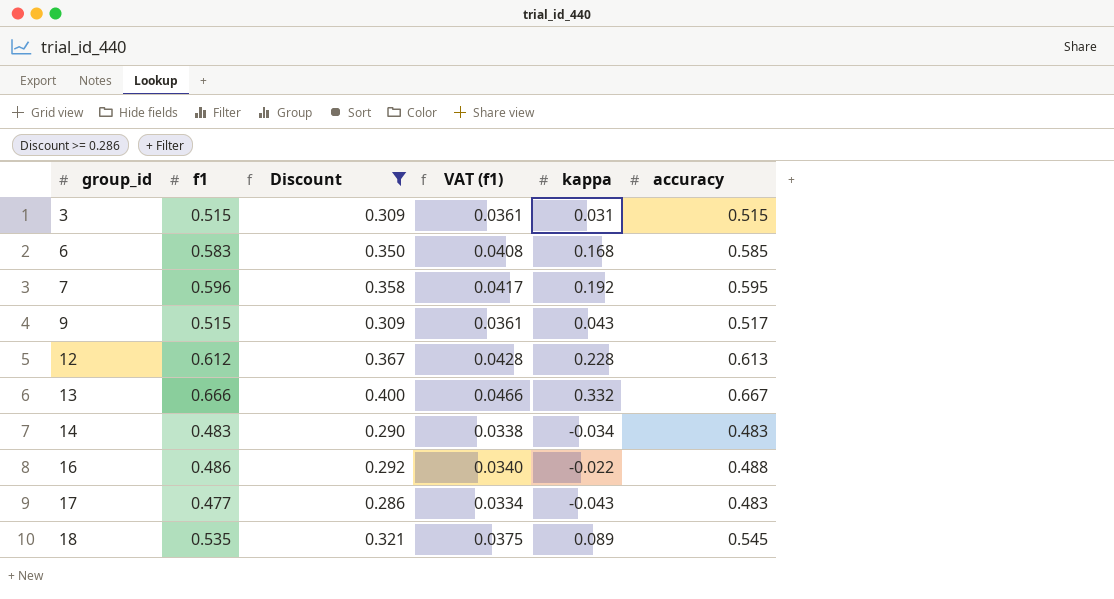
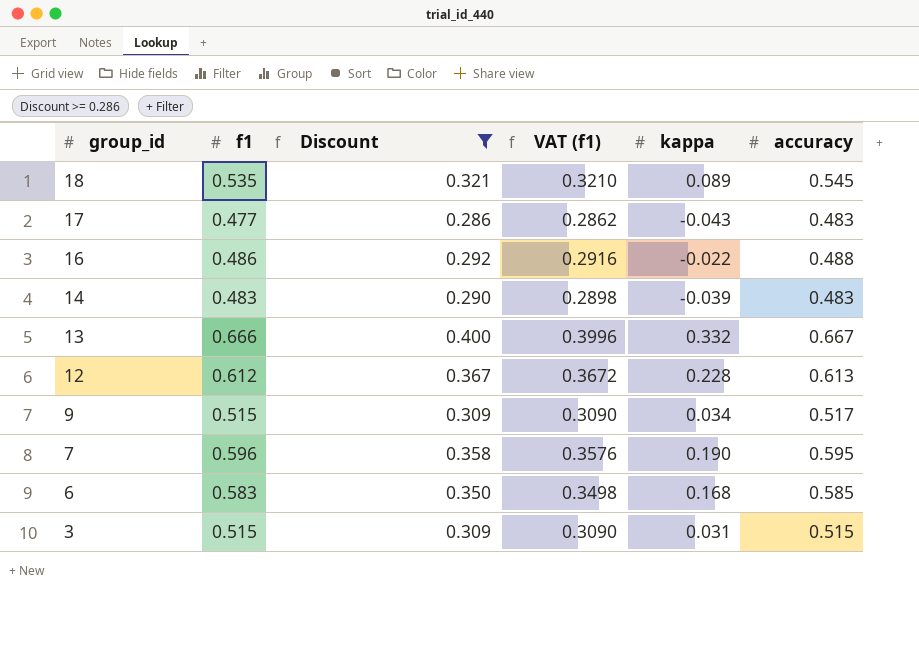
row order: group_id ascending -> group_id descending
column VAT (f1) | formula: [f1] * 0.07 -> [f1] * 0.6
14 | kappa: -0.034 -> -0.039
9 | kappa: 0.043 -> 0.034
7 | kappa: 0.192 -> 0.190

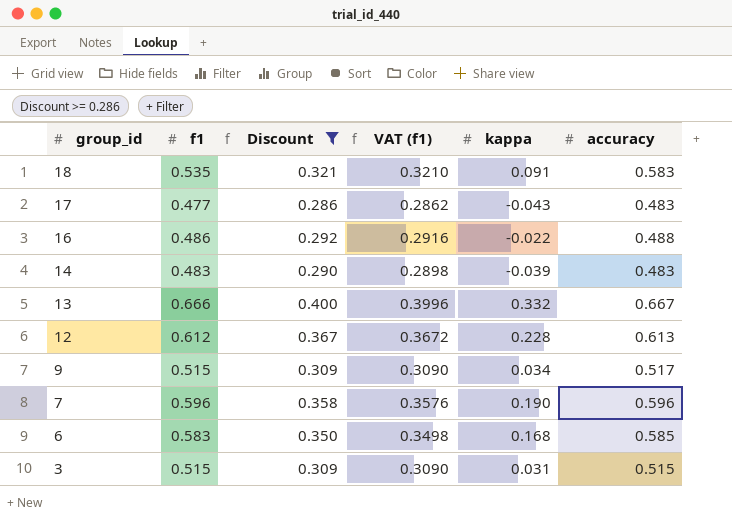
18 | kappa: 0.089 -> 0.091
18 | accuracy: 0.545 -> 0.583
7 | accuracy: 0.595 -> 0.596

